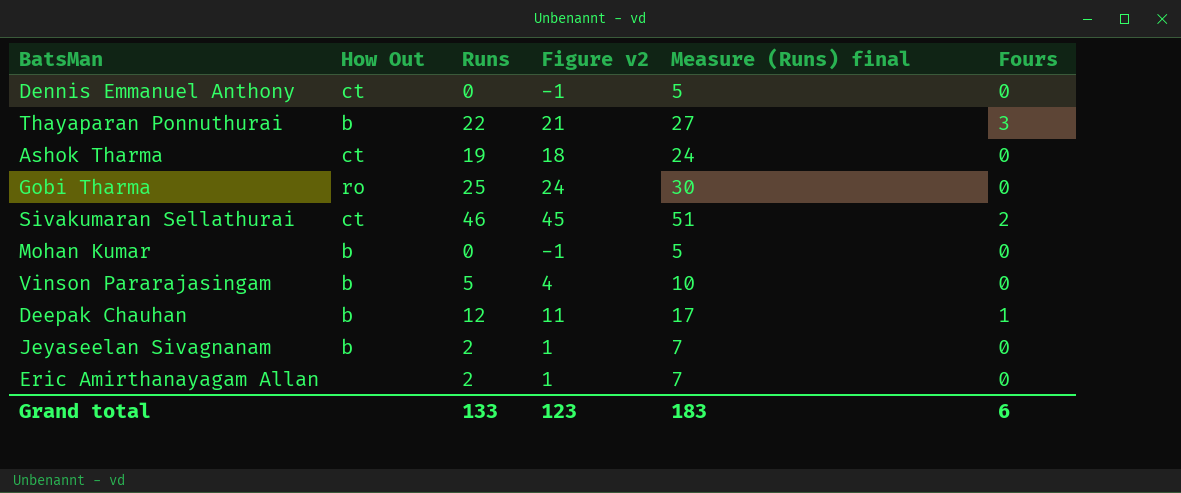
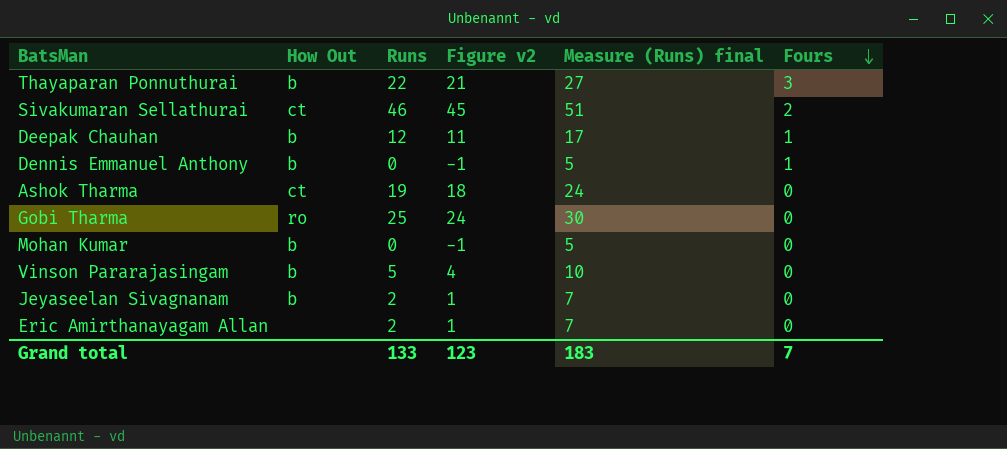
row order: none -> Fours descending
Dennis Emmanuel Anthony | How Out: ct -> b
Dennis Emmanuel Anthony | Fours: 0 -> 1
Grand total | Fours: 6 -> 7

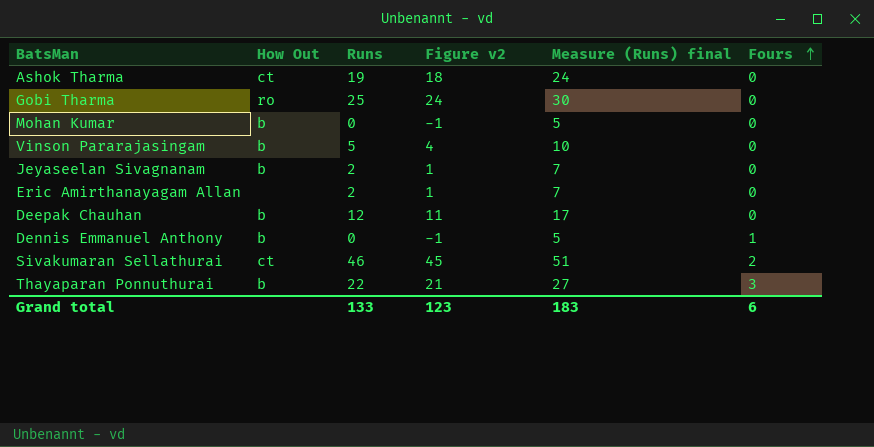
row order: Fours descending -> Fours ascending
Deepak Chauhan | Fours: 1 -> 0
Grand total | Fours: 7 -> 6

